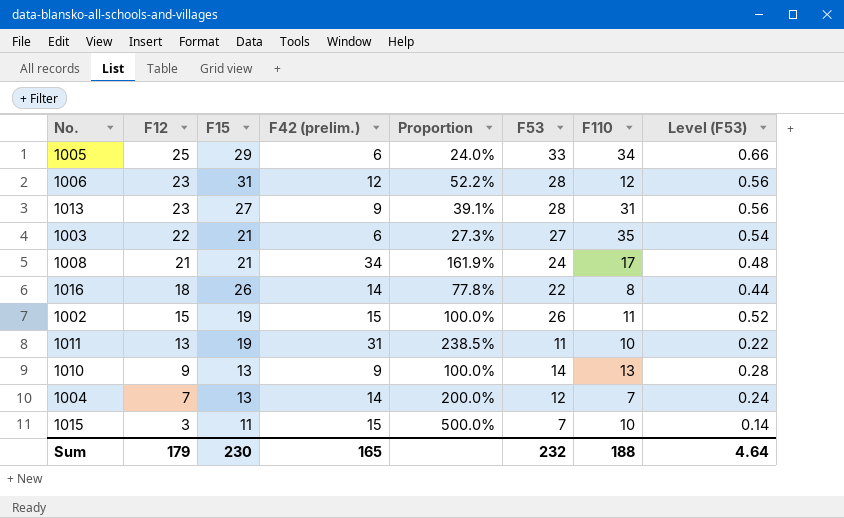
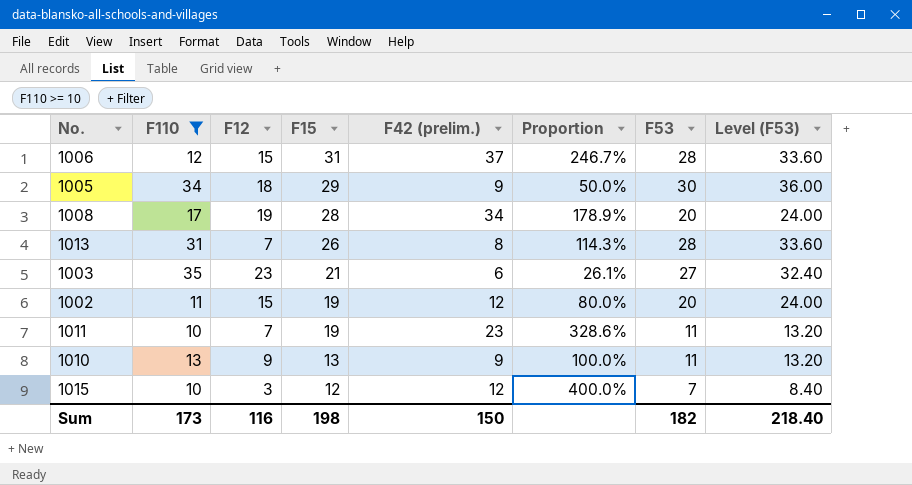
filter: none -> F110 >= 10
row order: F12 descending -> F15 descending
column F110 | position: 7 -> 2
column Level (F53) | formula: [F53] * 0.02 -> [F53] * 1.2
1006 | F12: 23 -> 15
1006 | F42 (prelim.): 12 -> 37
1006 | Proportion: 52.2% -> 246.7%
1005 | F12: 25 -> 18
1005 | F42 (prelim.): 6 -> 9
1005 | Proportion: 24.0% -> 50.0%
1005 | F53: 33 -> 30
1008 | F12: 21 -> 19
1008 | F15: 21 -> 28
1008 | Proportion: 161.9% -> 178.9%
1008 | F53: 24 -> 20
1013 | F12: 23 -> 7
1013 | F15: 27 -> 26
1013 | F42 (prelim.): 9 -> 8
1013 | Proportion: 39.1% -> 114.3%
1003 | F12: 22 -> 23
1003 | Proportion: 27.3% -> 26.1%
1002 | F42 (prelim.): 15 -> 12
1002 | Proportion: 100.0% -> 80.0%
1002 | F53: 26 -> 20
1011 | F12: 13 -> 7
1011 | F42 (prelim.): 31 -> 23
1011 | Proportion: 238.5% -> 328.6%
1010 | F53: 14 -> 11
1015 | F15: 11 -> 12
1015 | F42 (prelim.): 15 -> 12
1015 | Proportion: 500.0% -> 400.0%
Sum | F110: 188 -> 173
Sum | F12: 179 -> 116
Sum | F15: 230 -> 198
Sum | F42 (prelim.): 165 -> 150
Sum | F53: 232 -> 182
Sum | Level (F53): 4.64 -> 218.40

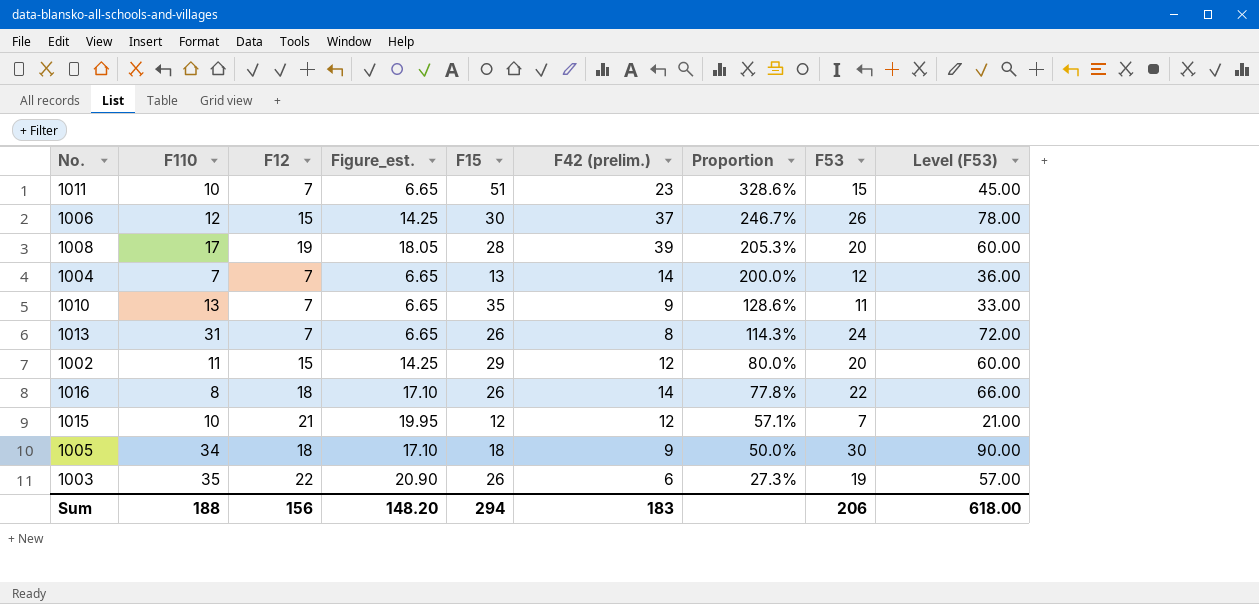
filter: F110 >= 10 -> none
row order: F15 descending -> Proportion descending
column Figure_est. | formula: none -> [F12] * 0.95
column Level (F53) | formula: [F53] * 1.2 -> [F53] * 3
1011 | F15: 19 -> 51
1011 | F53: 11 -> 15
1006 | F15: 31 -> 30
1006 | F53: 28 -> 26
1008 | F42 (prelim.): 34 -> 39
1008 | Proportion: 178.9% -> 205.3%
1010 | F12: 9 -> 7
1010 | F15: 13 -> 35
1010 | Proportion: 100.0% -> 128.6%
1013 | F53: 28 -> 24
1002 | F15: 19 -> 29
1015 | F12: 3 -> 21
1015 | Proportion: 400.0% -> 57.1%
1005 | F15: 29 -> 18
1003 | F12: 23 -> 22
1003 | F15: 21 -> 26
1003 | Proportion: 26.1% -> 27.3%
1003 | F53: 27 -> 19
Sum | F110: 173 -> 188
Sum | F12: 116 -> 156
Sum | F15: 198 -> 294
Sum | F42 (prelim.): 150 -> 183
Sum | F53: 182 -> 206
Sum | Level (F53): 218.40 -> 618.00

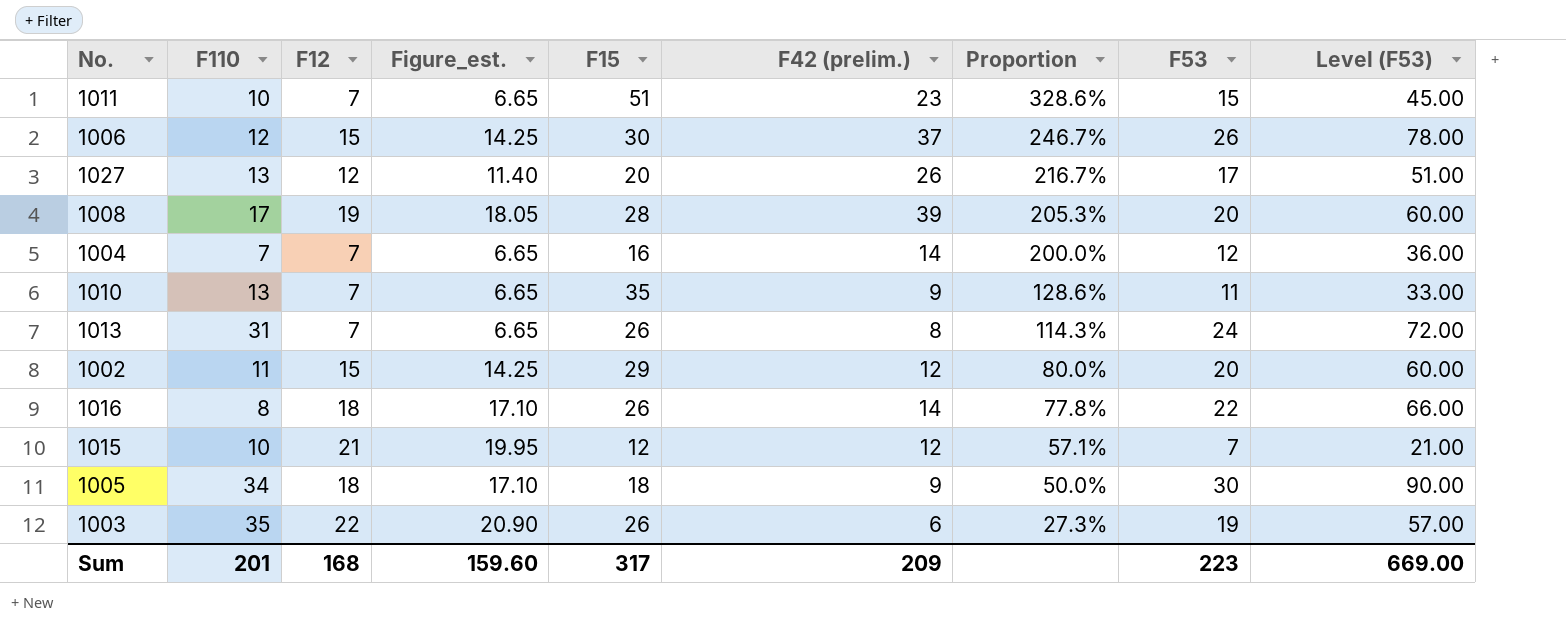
row 1027: none -> 13 | 12 | 11.40 | 20 | 26 | 216.7% | 17 | 51.00
1004 | F15: 13 -> 16
Sum | F110: 188 -> 201
Sum | F12: 156 -> 168
Sum | Figure_est.: 148.20 -> 159.60
Sum | F15: 294 -> 317
Sum | F42 (prelim.): 183 -> 209
Sum | F53: 206 -> 223
Sum | Level (F53): 618.00 -> 669.00

